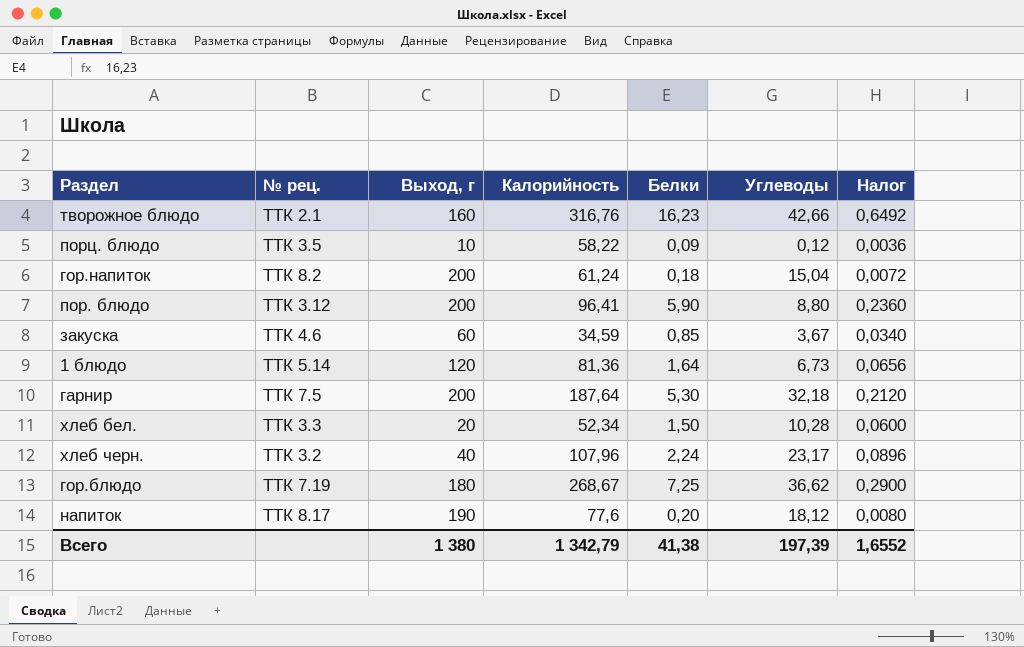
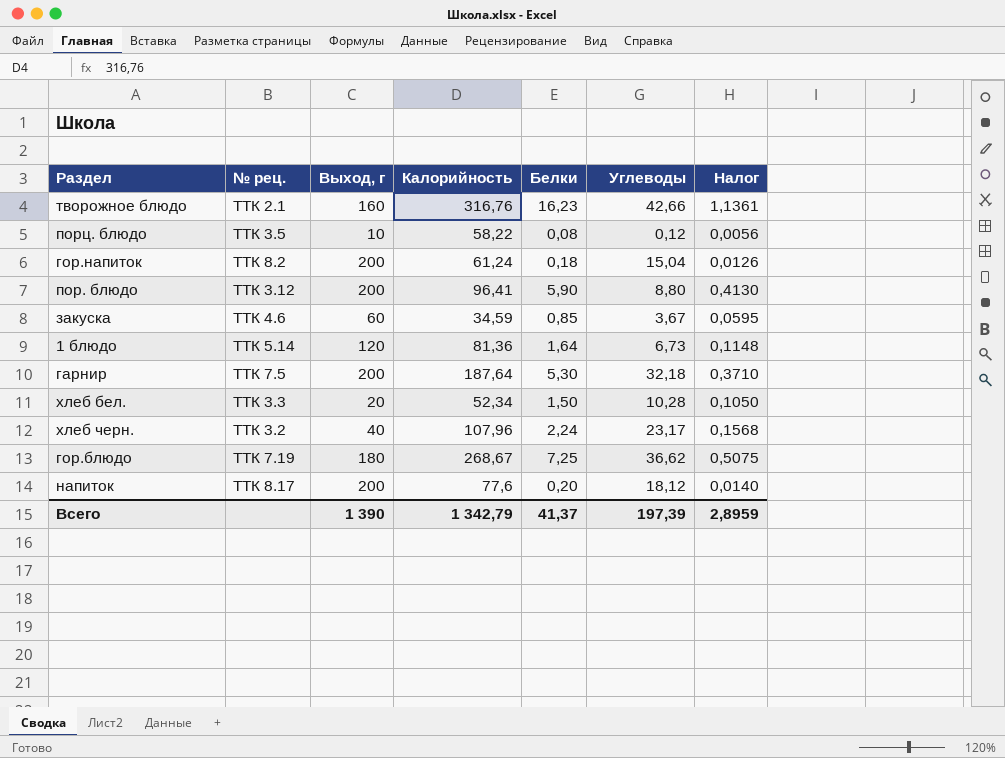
column Налог | formula: [Белки] * 0,04 -> [Белки] * 0,07
порц. блюдо | Белки: 0,09 -> 0,08
напиток | Выход, г: 190 -> 200
Всего | Выход, г: 1 380 -> 1 390
Всего | Белки: 41,38 -> 41,37
Всего | Налог: 1,6552 -> 2,8959

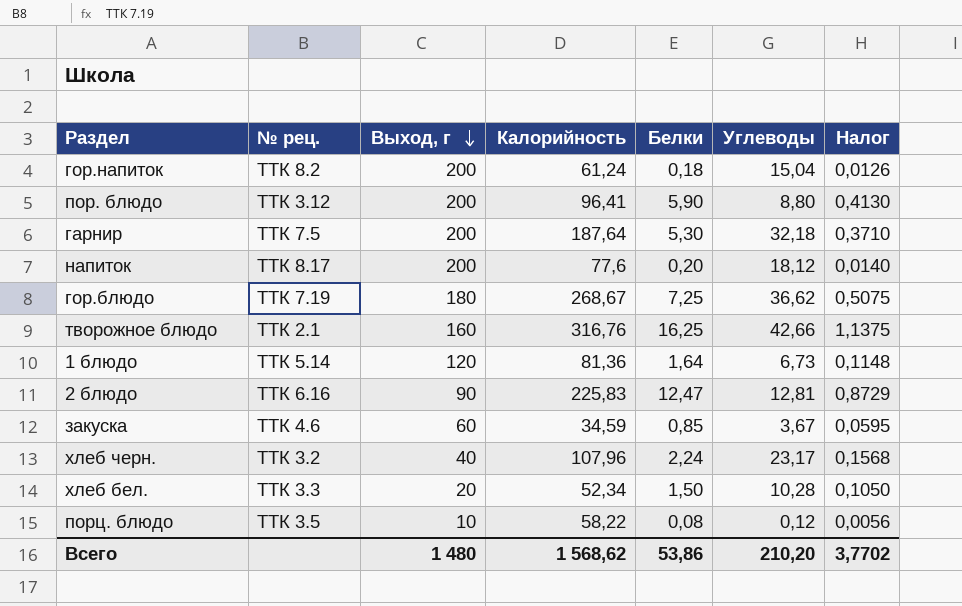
row order: none -> Выход, г descending
творожное блюдо | Белки: 16,23 -> 16,25
творожное блюдо | Налог: 1,1361 -> 1,1375
row 2 блюдо: none -> ТТК 6.16 | 90 | 225,83 | 12,47 | 12,81 | 0,8729
Всего | Выход, г: 1 390 -> 1 480
Всего | Калорийность: 1 342,79 -> 1 568,62
Всего | Белки: 41,37 -> 53,86
Всего | Углеводы: 197,39 -> 210,20
Всего | Налог: 2,8959 -> 3,7702

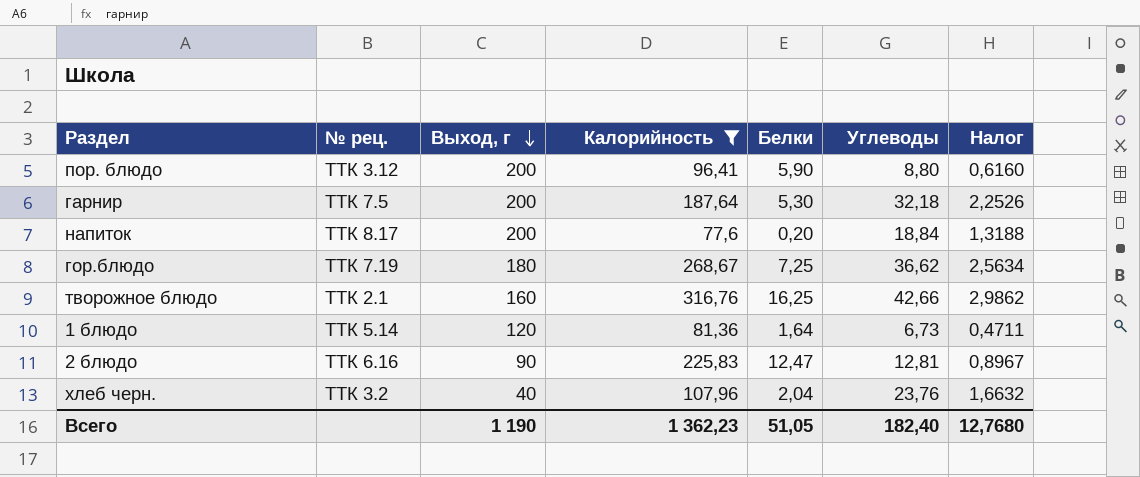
filter: none -> Калорийность >= 77,6
column Налог | formula: [Белки] * 0,07 -> [Углеводы] * 0,07
напиток | Углеводы: 18,12 -> 18,84
хлеб черн. | Белки: 2,24 -> 2,04
хлеб черн. | Углеводы: 23,17 -> 23,76
Всего | Выход, г: 1 480 -> 1 190
Всего | Калорийность: 1 568,62 -> 1 362,23
Всего | Белки: 53,86 -> 51,05
Всего | Углеводы: 210,20 -> 182,40
Всего | Налог: 3,7702 -> 12,7680

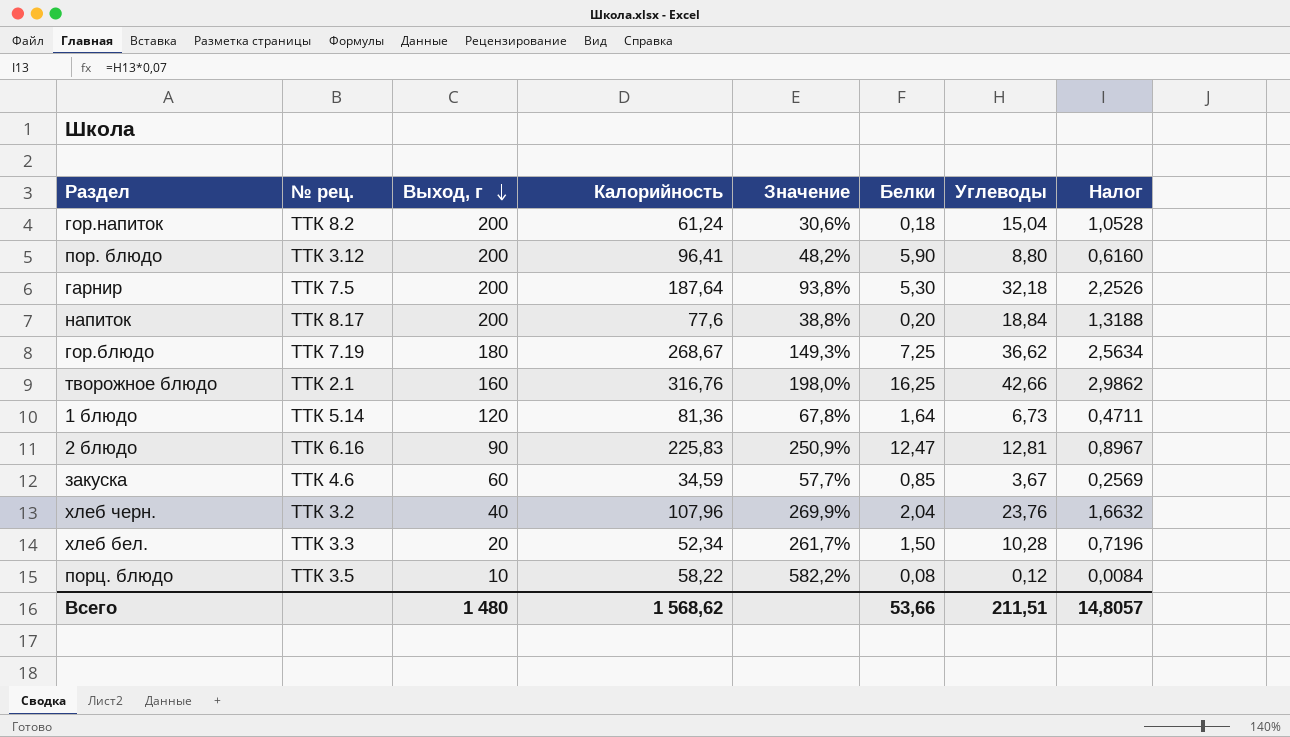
filter: Калорийность >= 77,6 -> none
column Значение | formula: none -> [Калорийность] / [Выход, г]
Всего | Выход, г: 1 190 -> 1 480
Всего | Калорийность: 1 362,23 -> 1 568,62
Всего | Белки: 51,05 -> 53,66
Всего | Углеводы: 182,40 -> 211,51
Всего | Налог: 12,7680 -> 14,8057

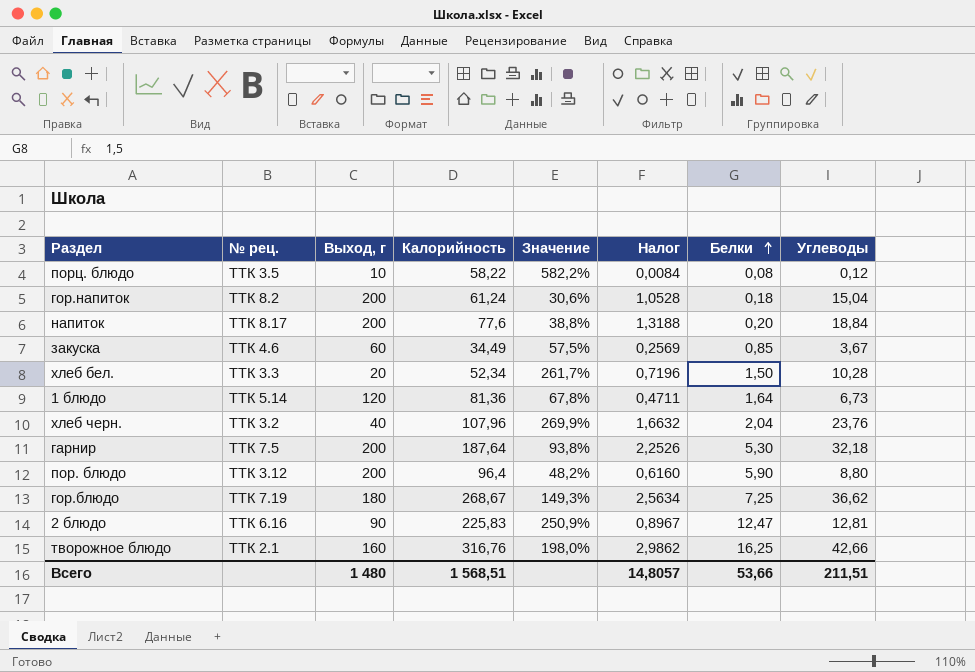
row order: Выход, г descending -> Белки ascending
column Налог | position: 8 -> 6
закуска | Калорийность: 34,59 -> 34,49
закуска | Значение: 57,7% -> 57,5%
пор. блюдо | Калорийность: 96,41 -> 96,4
Всего | Калорийность: 1 568,62 -> 1 568,51

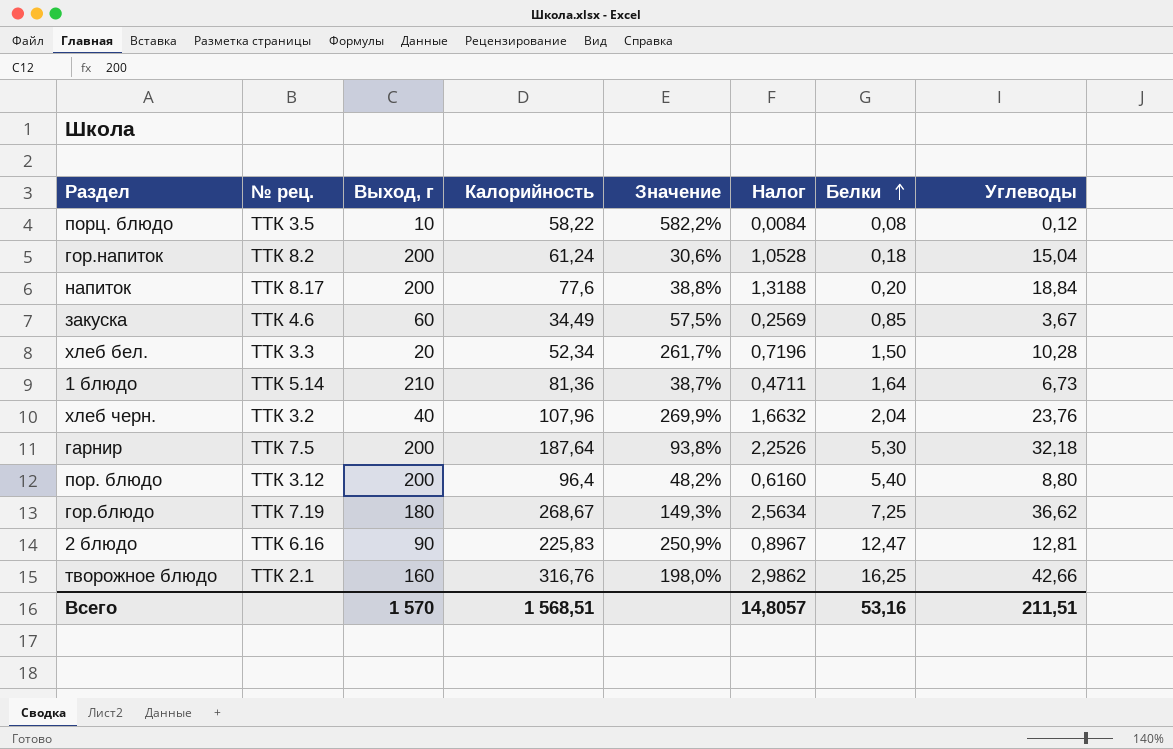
1 блюдо | Выход, г: 120 -> 210
1 блюдо | Значение: 67,8% -> 38,7%
пор. блюдо | Белки: 5,90 -> 5,40
Всего | Выход, г: 1 480 -> 1 570
Всего | Белки: 53,66 -> 53,16

